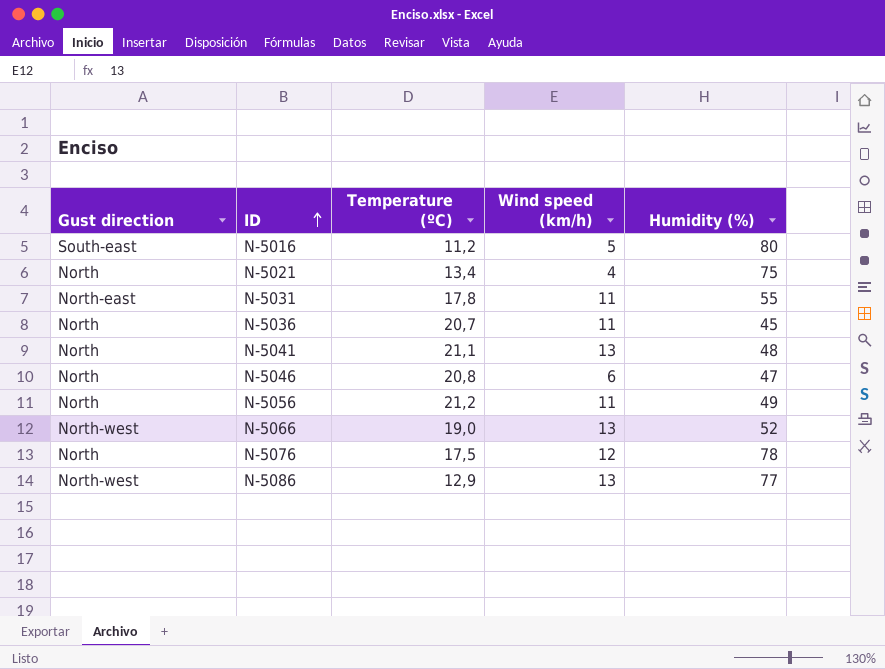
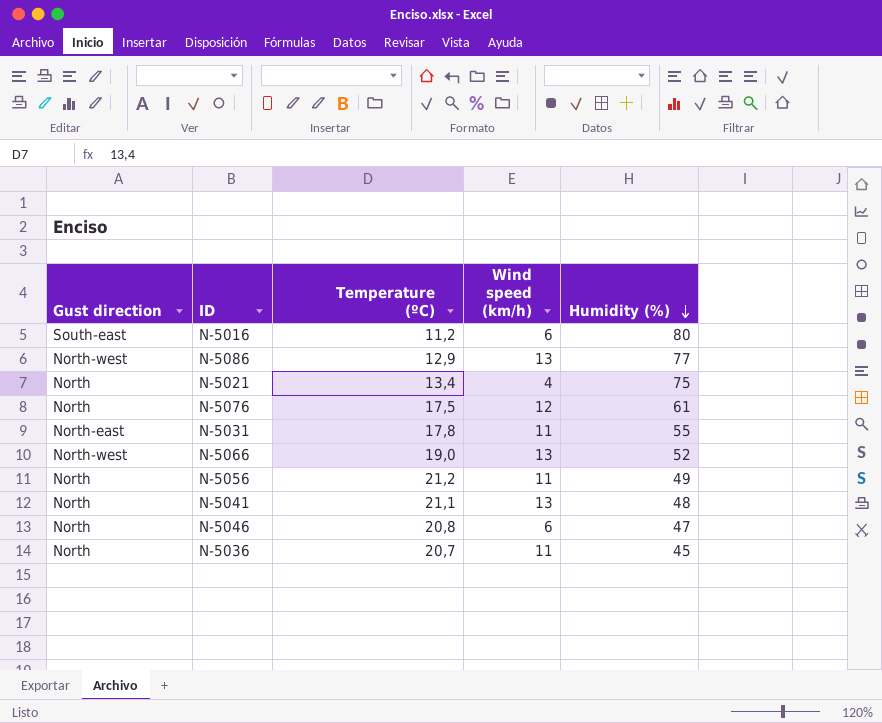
row order: ID ascending -> Humidity (%) descending
N-5016 | Wind speed (km/h): 5 -> 6
N-5076 | Humidity (%): 78 -> 61

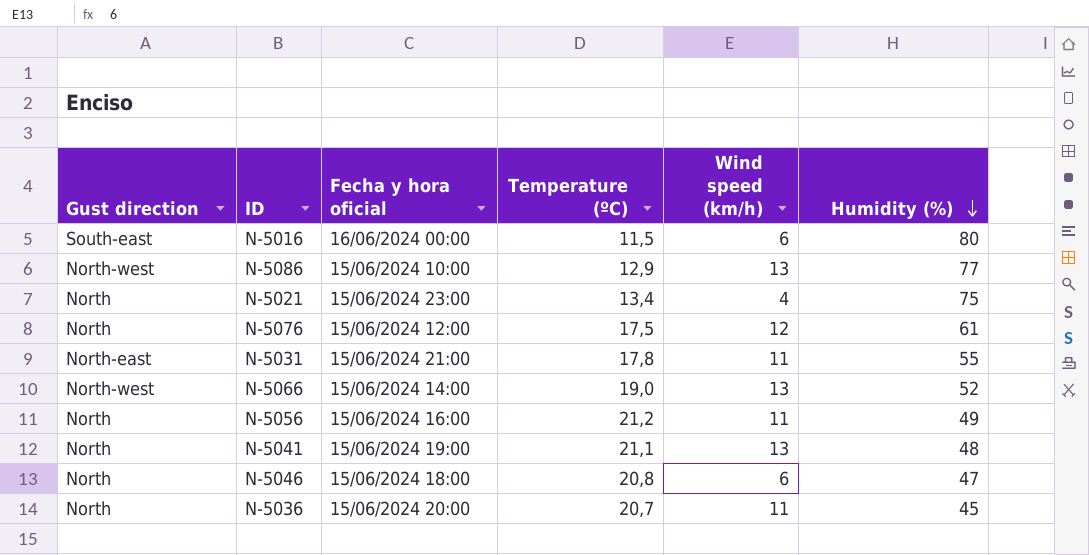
column Fecha y hora oficial | position: none -> 3
N-5016 | Temperature (ºC): 11,2 -> 11,5

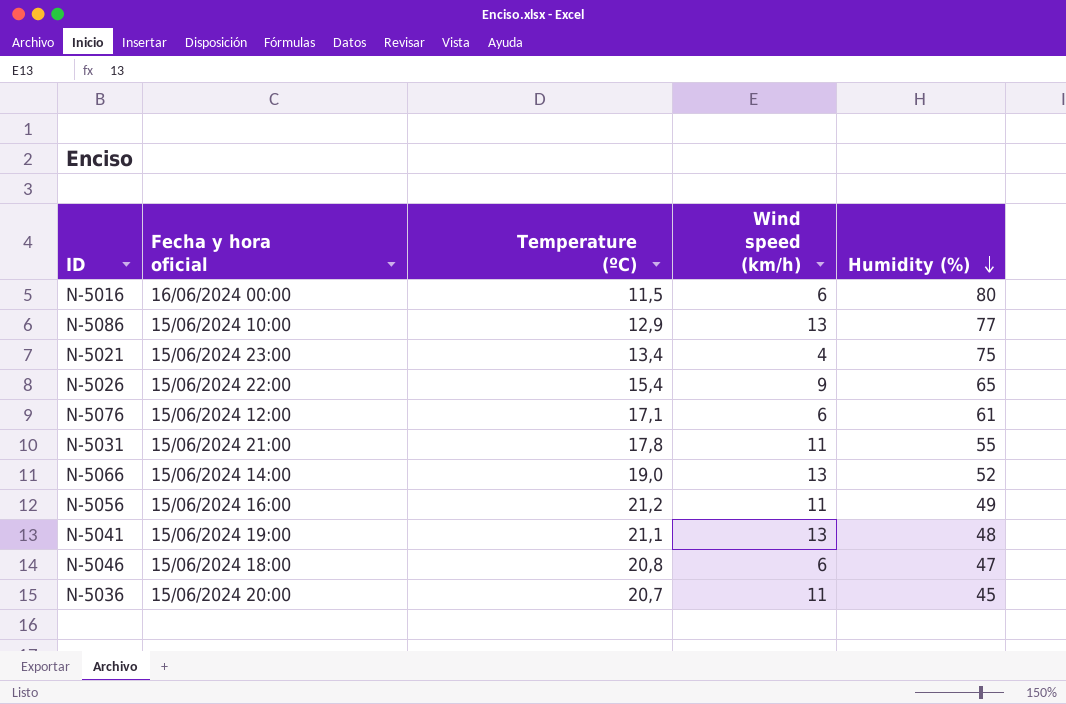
column Gust direction | position: 1 -> none
row N-5026: none -> 15/06/2024 22:00 | 15,4 | 9 | 65
N-5076 | Temperature (ºC): 17,5 -> 17,1
N-5076 | Wind speed (km/h): 12 -> 6

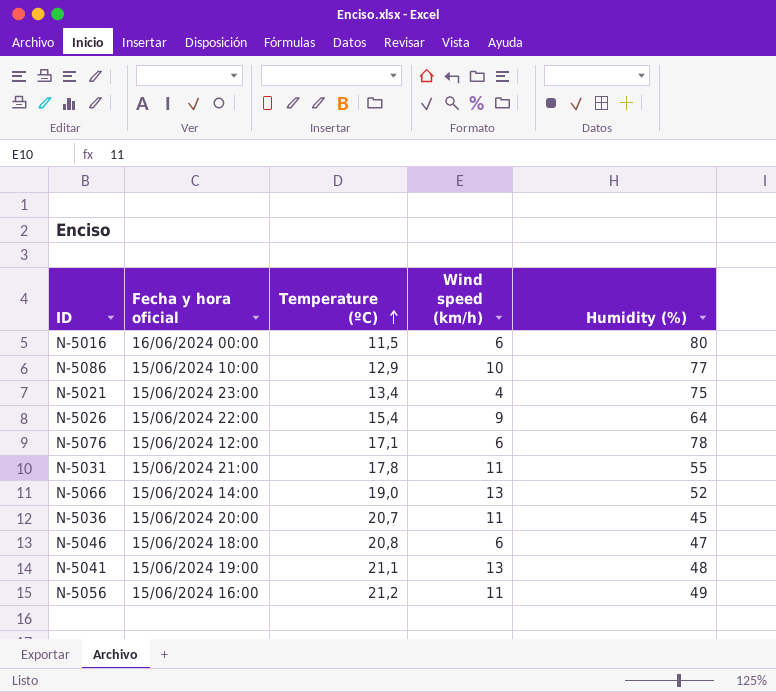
row order: Humidity (%) descending -> Temperature (ºC) ascending
N-5086 | Wind speed (km/h): 13 -> 10
N-5026 | Humidity (%): 65 -> 64
N-5076 | Humidity (%): 61 -> 78

